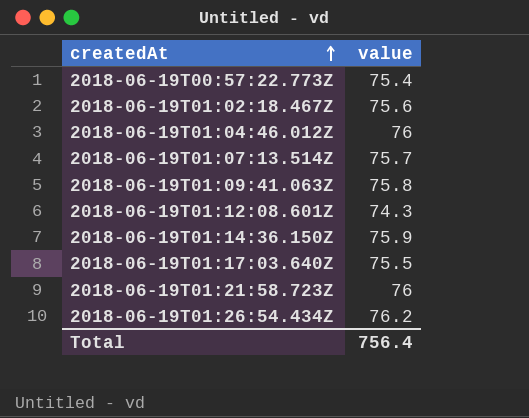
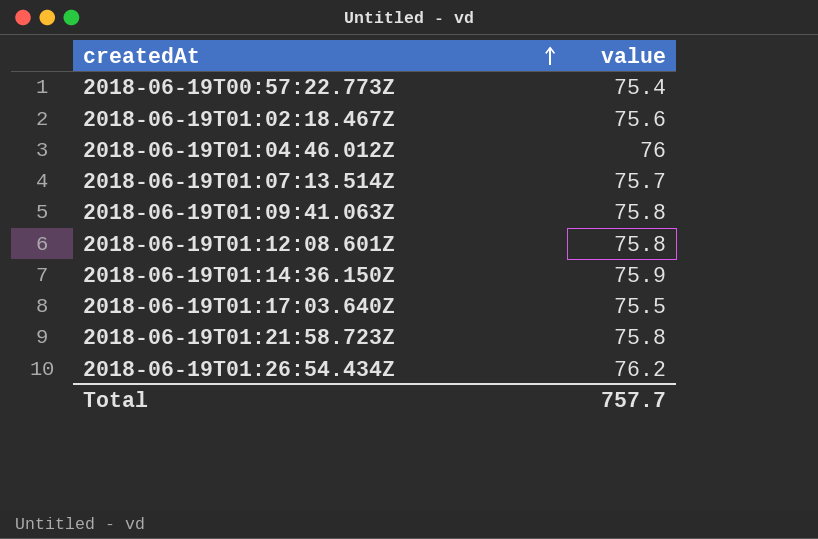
2018-06-19T01:12:08.601Z | value: 74.3 -> 75.8
2018-06-19T01:21:58.723Z | value: 76 -> 75.8
Total | value: 756.4 -> 757.7

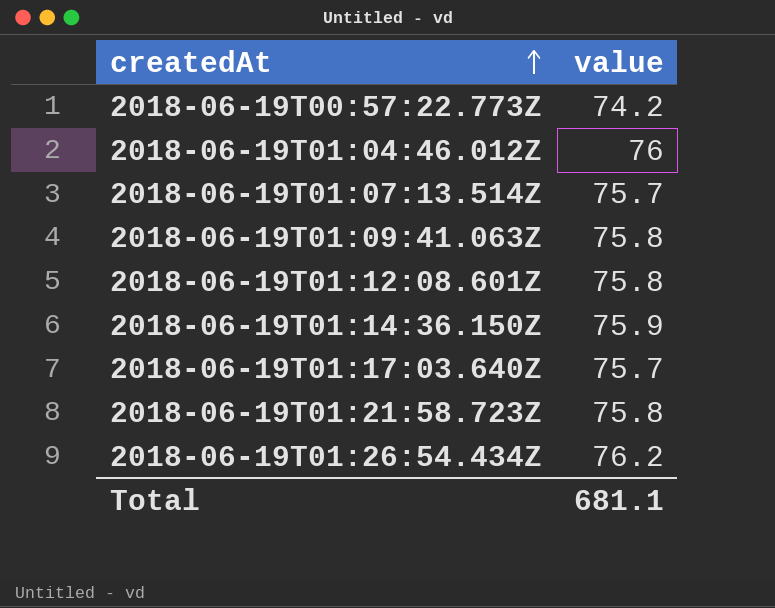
row 2018-06-19T01:02:18.467Z: 75.6 -> none
2018-06-19T00:57:22.773Z | value: 75.4 -> 74.2
2018-06-19T01:17:03.640Z | value: 75.5 -> 75.7
Total | value: 757.7 -> 681.1

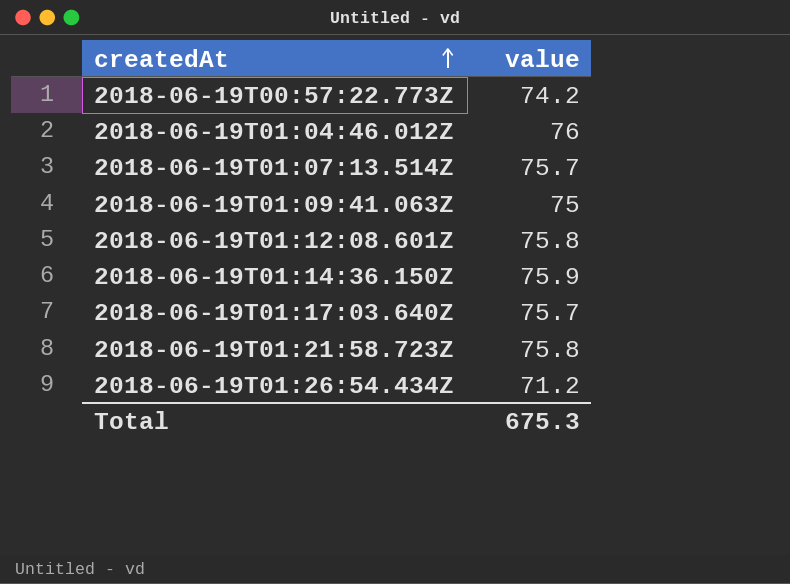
2018-06-19T01:09:41.063Z | value: 75.8 -> 75
2018-06-19T01:26:54.434Z | value: 76.2 -> 71.2
Total | value: 681.1 -> 675.3

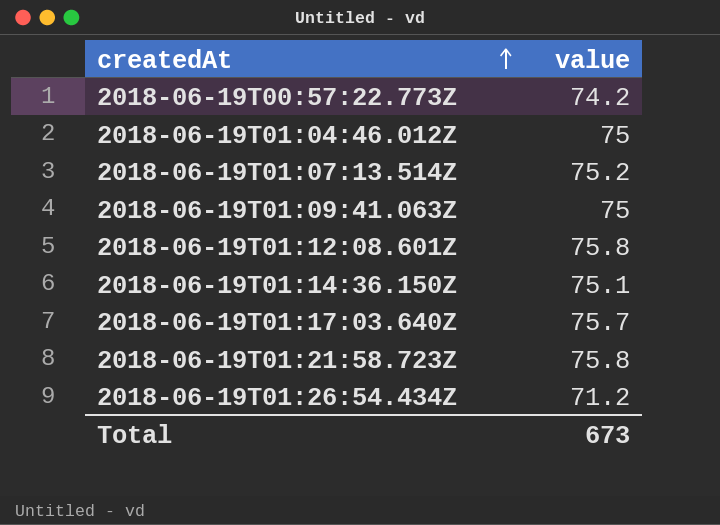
2018-06-19T01:04:46.012Z | value: 76 -> 75
2018-06-19T01:07:13.514Z | value: 75.7 -> 75.2
2018-06-19T01:14:36.150Z | value: 75.9 -> 75.1
Total | value: 675.3 -> 673

